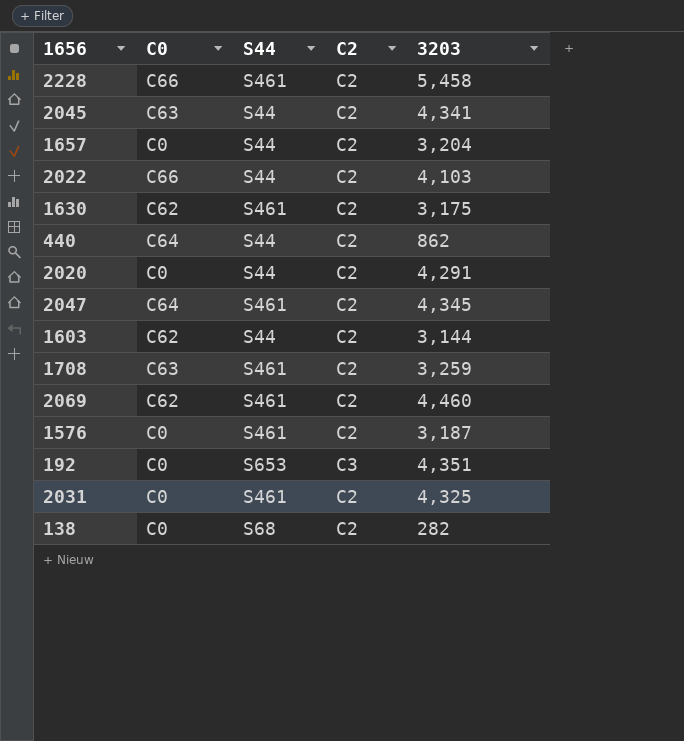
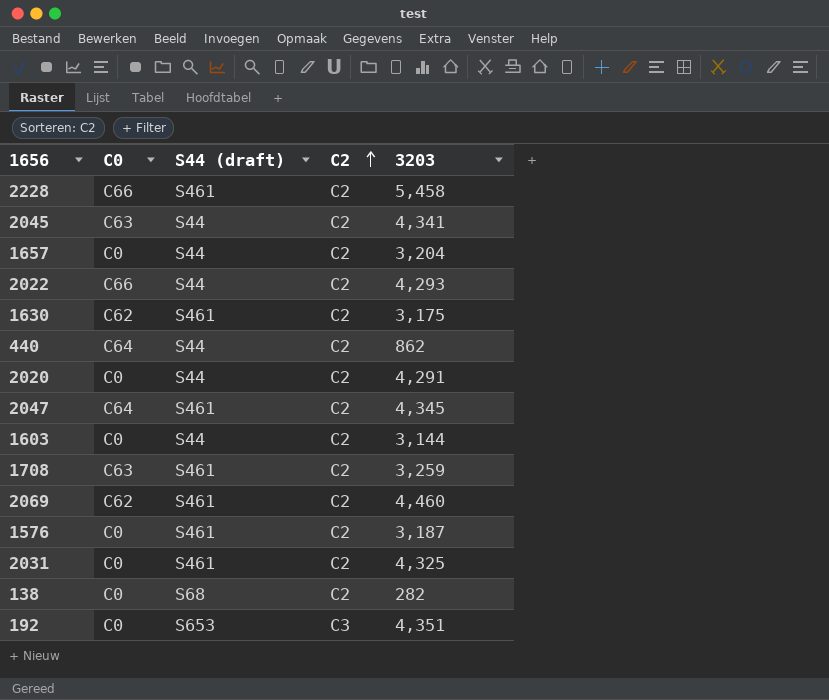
row order: none -> C2 ascending
column name: S44 -> S44 (draft)
2022 | 3203: 4,103 -> 4,293
1603 | C0: C62 -> C0

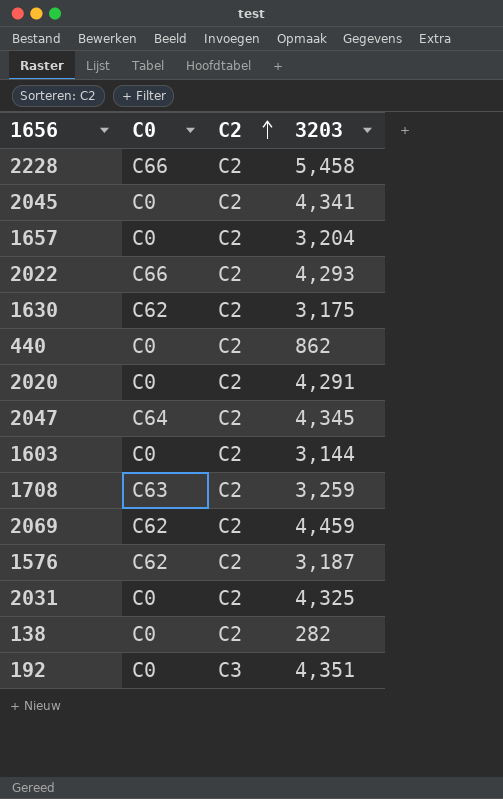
column S44 (draft) | position: 3 -> none
2045 | C0: C63 -> C0
440 | C0: C64 -> C0
2069 | 3203: 4,460 -> 4,459
1576 | C0: C0 -> C62

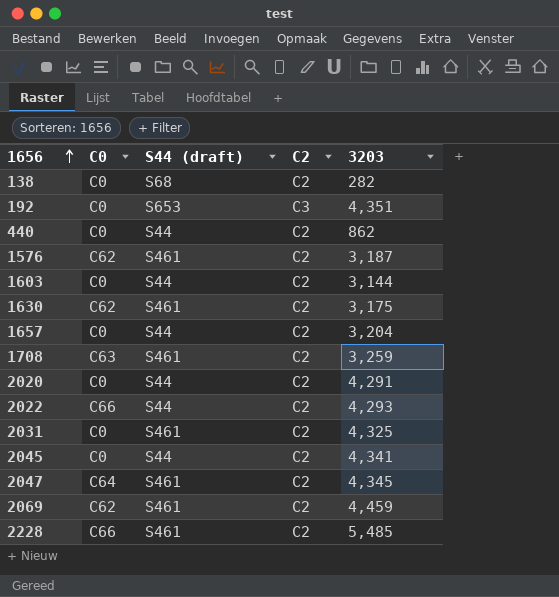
row order: C2 ascending -> 1656 ascending
column S44 (draft) | position: none -> 3
2228 | 3203: 5,458 -> 5,485

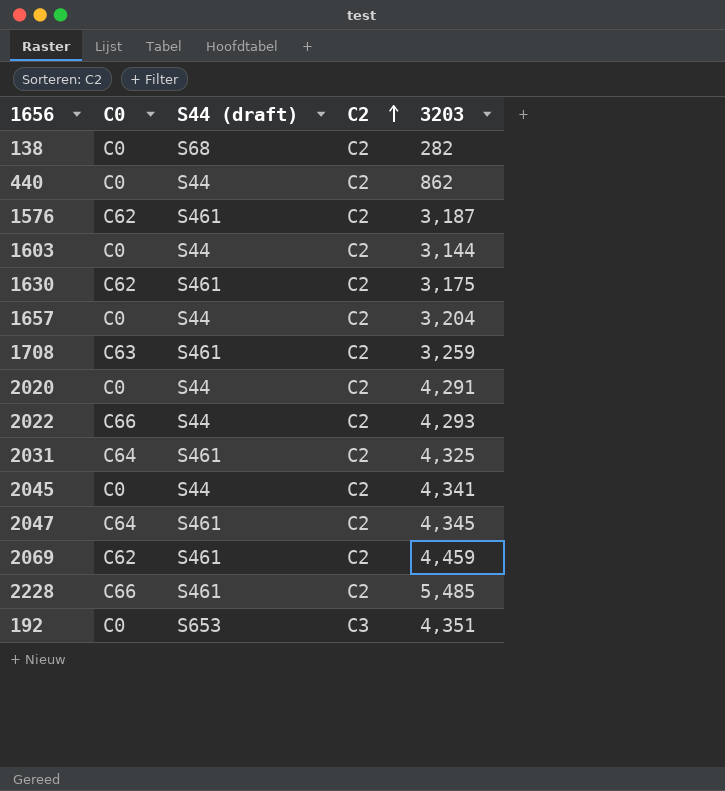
row order: 1656 ascending -> C2 ascending
2031 | C0: C0 -> C64

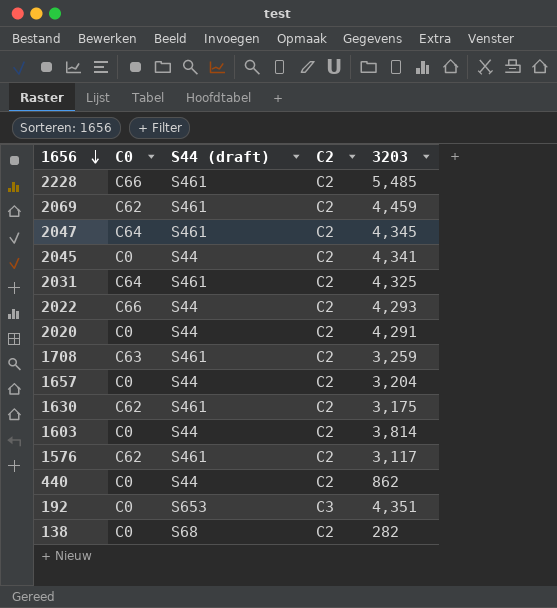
row order: C2 ascending -> 1656 descending
1603 | 3203: 3,144 -> 3,814
1576 | 3203: 3,187 -> 3,117

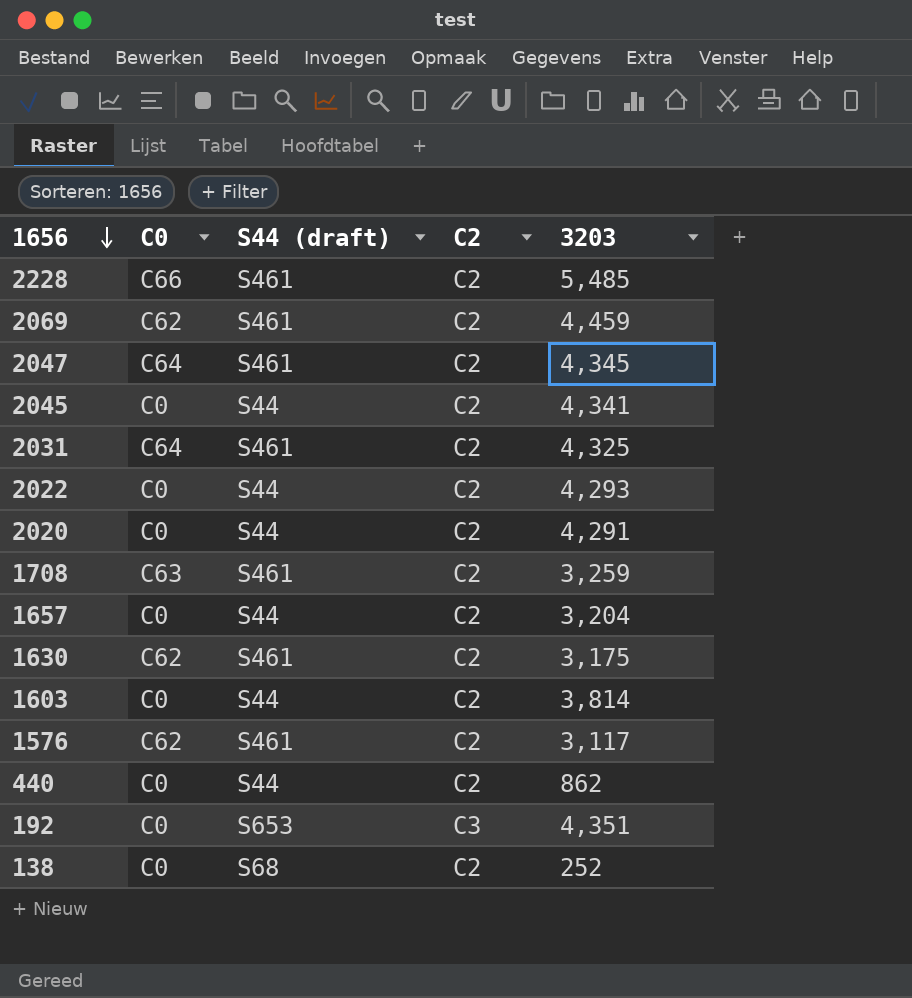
2022 | C0: C66 -> C0
138 | 3203: 282 -> 252

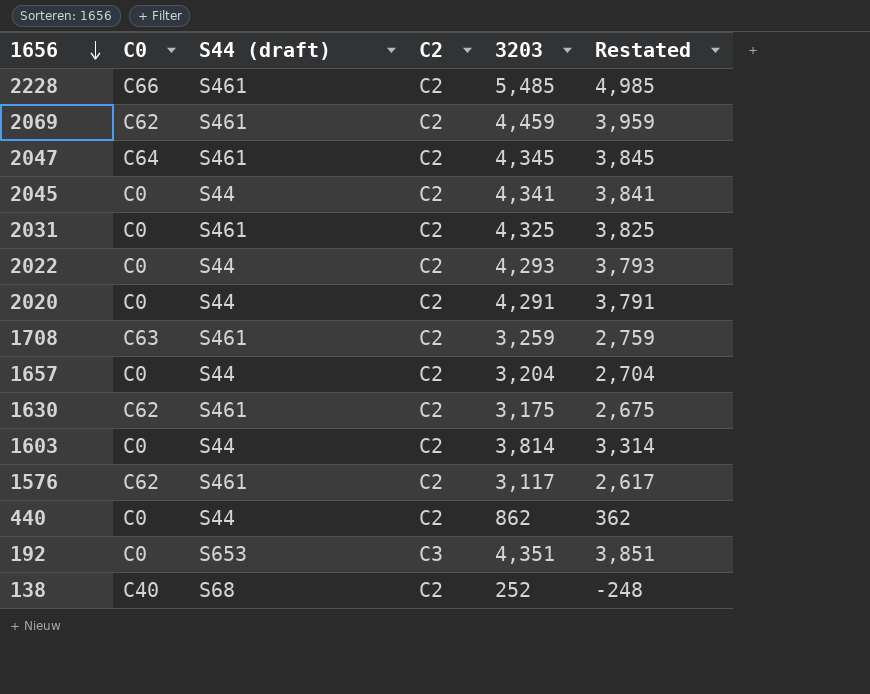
column Restated | formula: none -> [3203] - 500
2031 | C0: C64 -> C0
138 | C0: C0 -> C40

